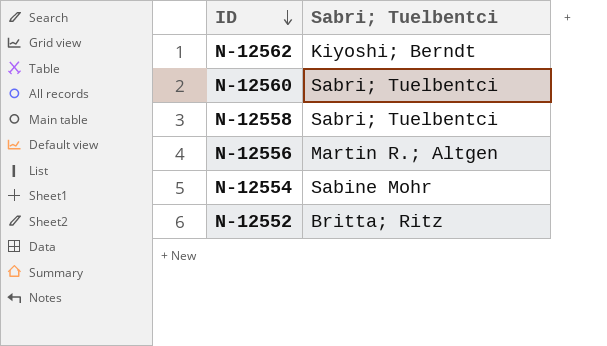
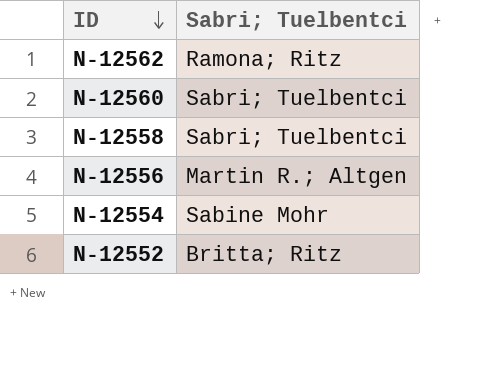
N-12562 | Sabri; Tuelbentci: Kiyoshi; Berndt -> Ramona; Ritz

